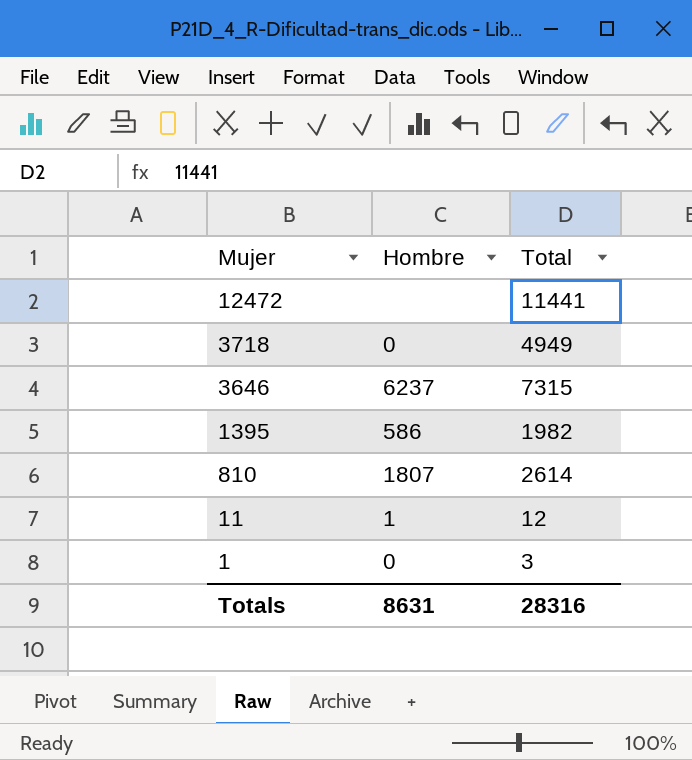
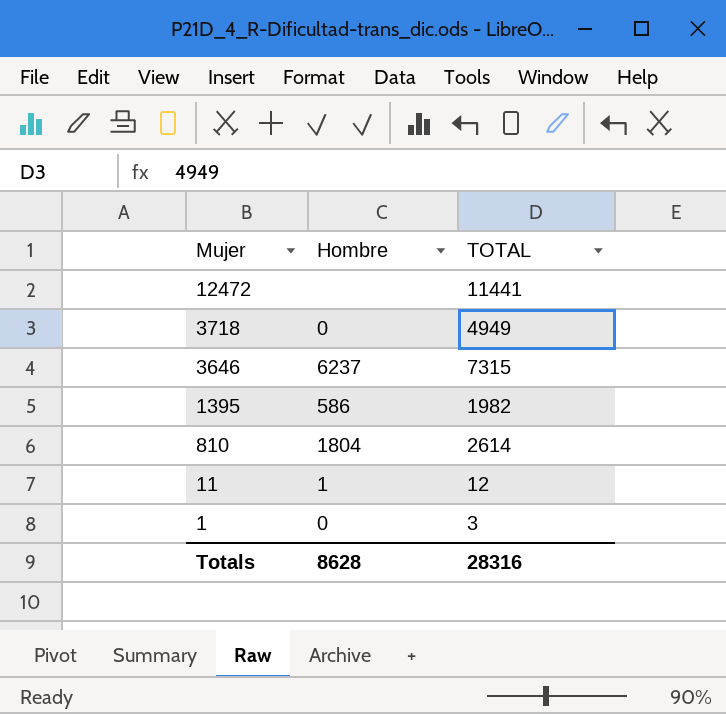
column name: Total -> TOTAL
810 | Hombre: 1807 -> 1804
Totals | Hombre: 8631 -> 8628

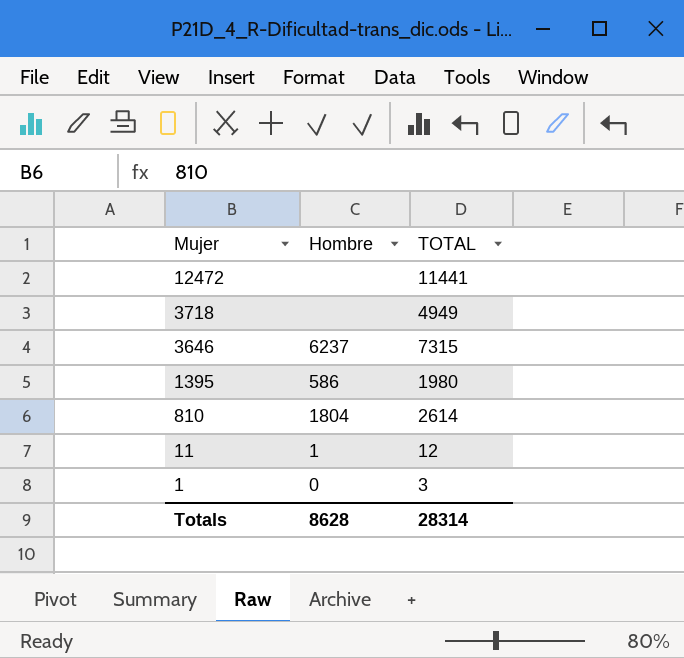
3718 | Hombre: 0 -> none
1395 | TOTAL: 1982 -> 1980
Totals | TOTAL: 28316 -> 28314

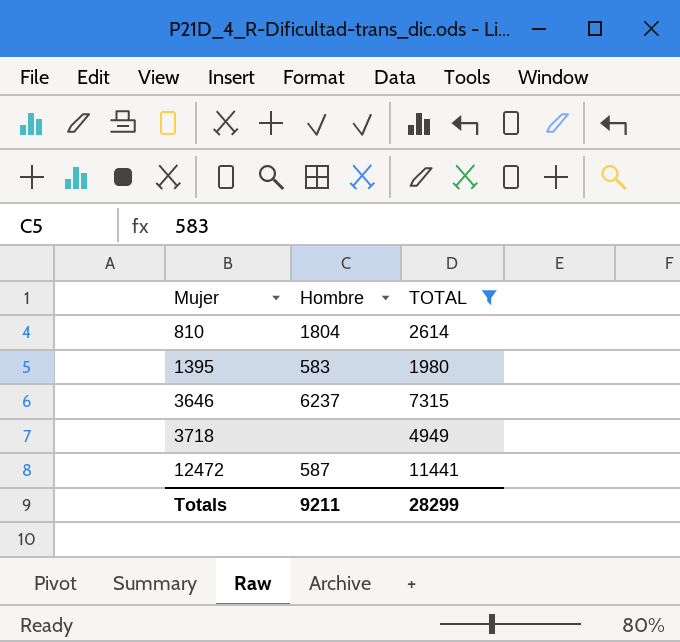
filter: none -> TOTAL >= 1980
row order: Mujer descending -> Mujer ascending
1395 | Hombre: 586 -> 583
12472 | Hombre: none -> 587
Totals | Hombre: 8628 -> 9211
Totals | TOTAL: 28314 -> 28299

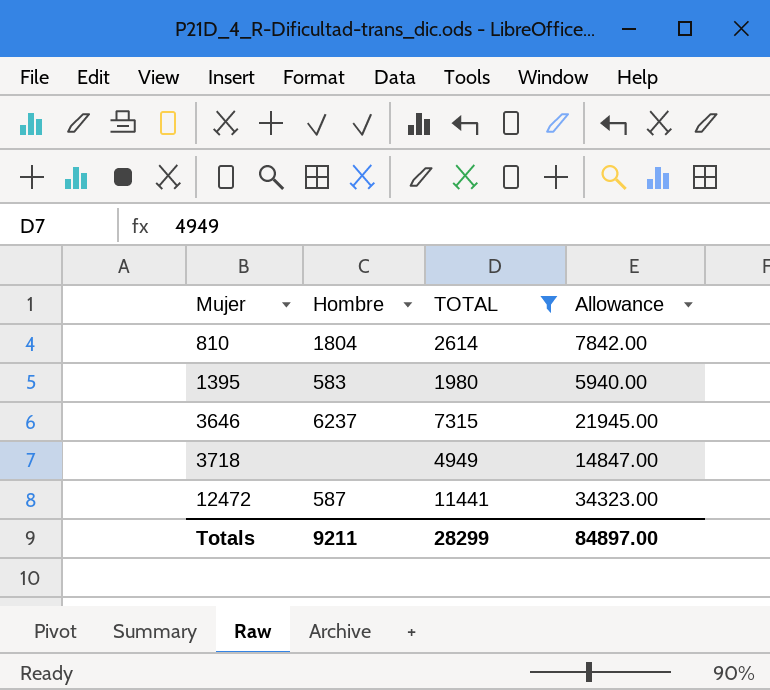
column Allowance | formula: none -> [TOTAL] * 3

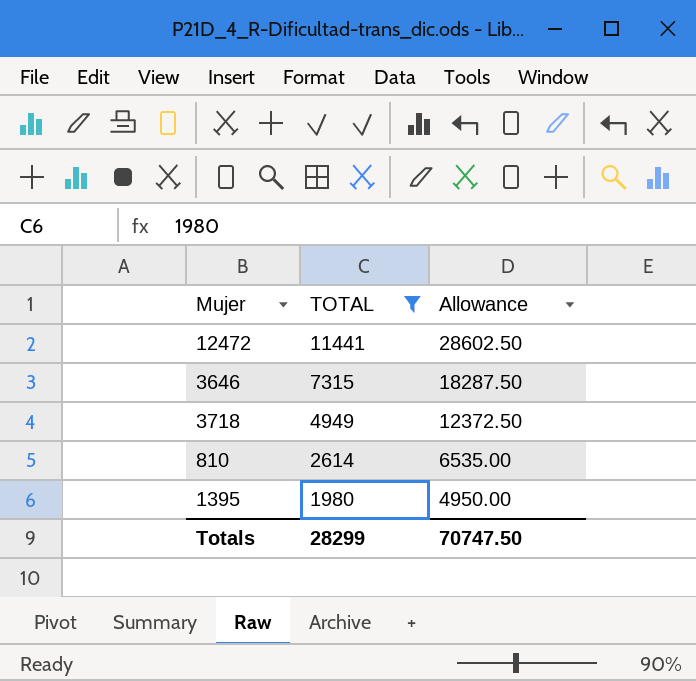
row order: Mujer ascending -> TOTAL descending
column Hombre | position: 2 -> none
column Allowance | formula: [TOTAL] * 3 -> [TOTAL] * 2.5
Totals | Allowance: 84897.00 -> 70747.50

